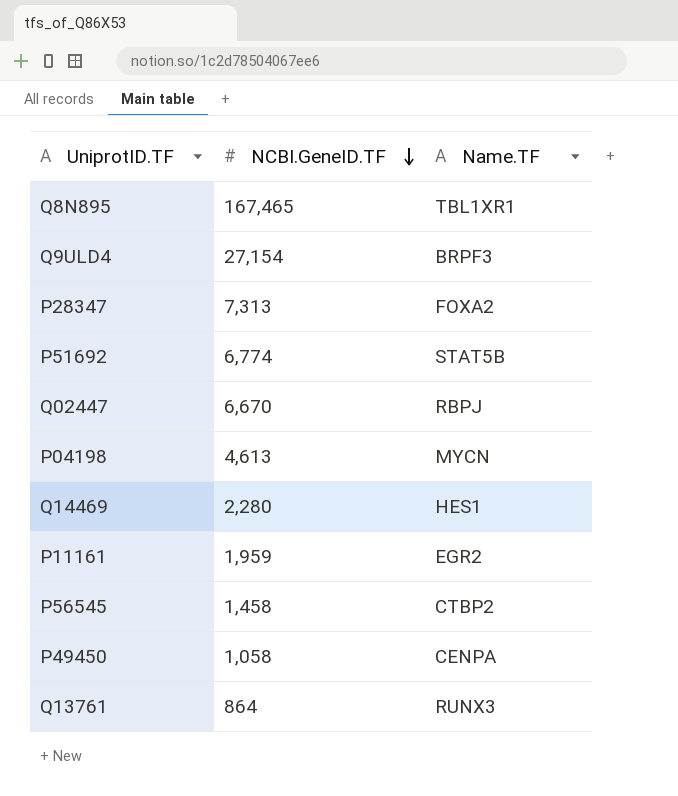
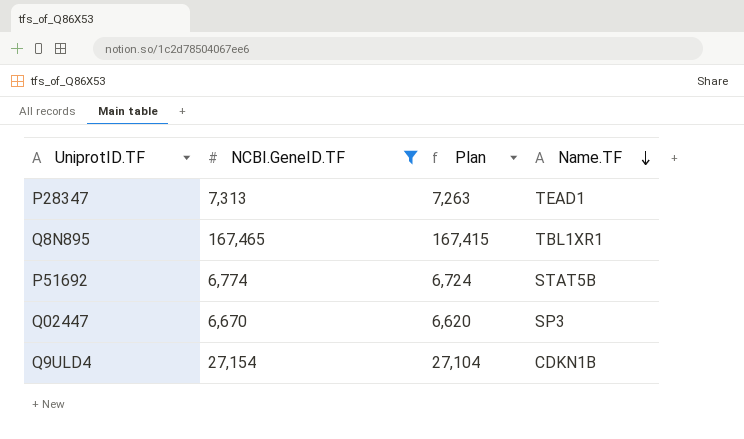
filter: none -> NCBI.GeneID.TF >= 6,670
row order: NCBI.GeneID.TF descending -> Name.TF descending
column Plan | formula: none -> [NCBI.GeneID.TF] - 50
P28347 | Name.TF: FOXA2 -> TEAD1
Q02447 | Name.TF: RBPJ -> SP3
Q9ULD4 | Name.TF: BRPF3 -> CDKN1B

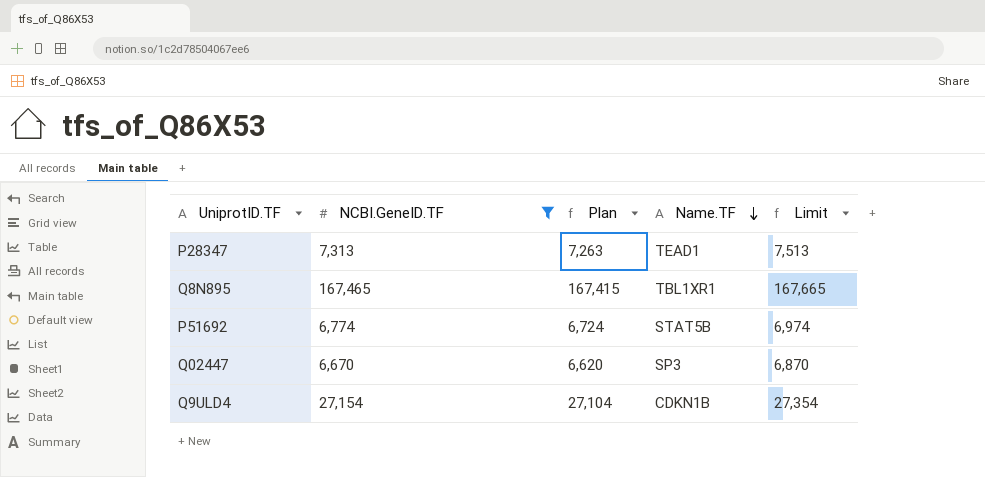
column Limit | formula: none -> [NCBI.GeneID.TF] + 200

